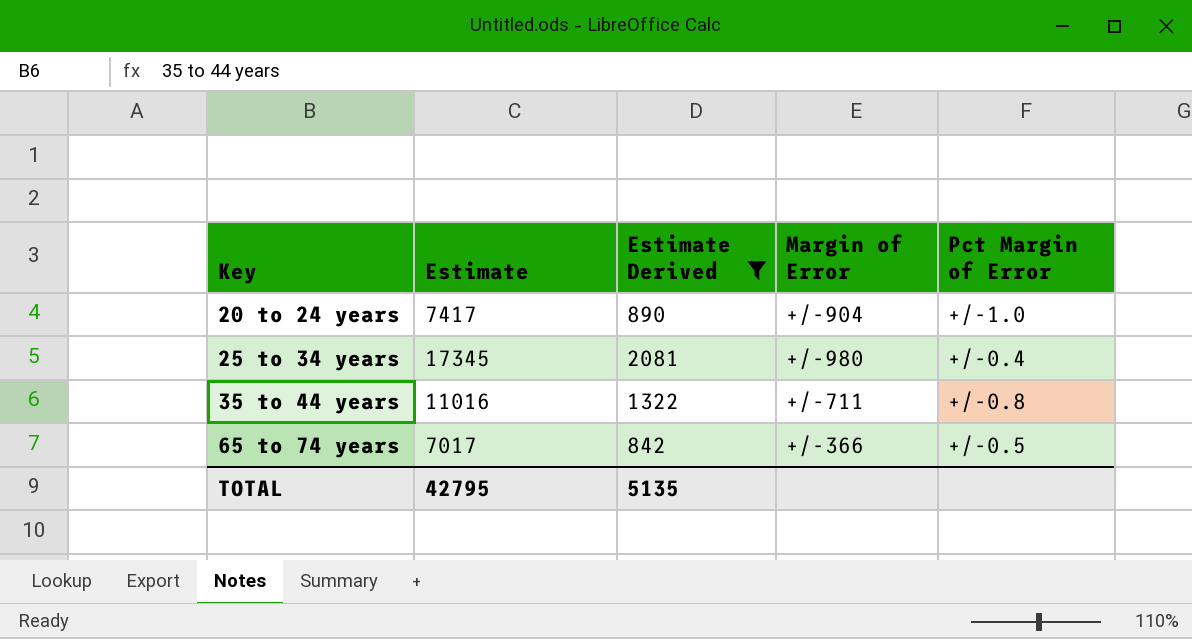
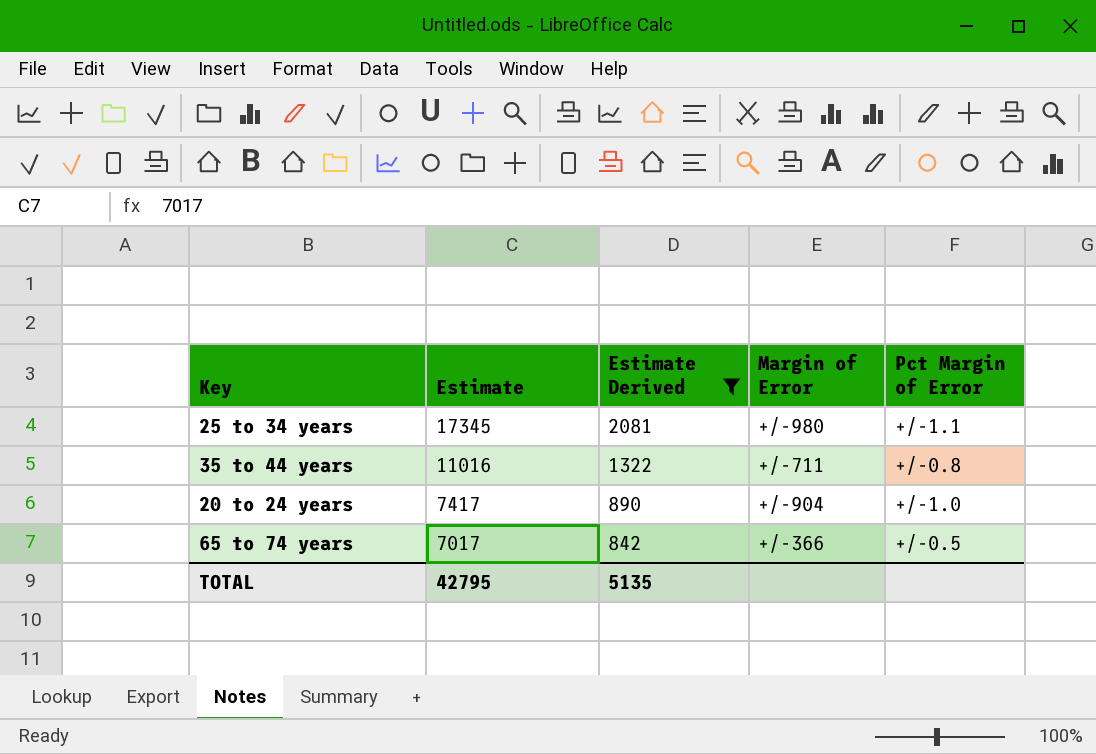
row order: Key ascending -> Estimate descending
25 to 34 years | Pct Margin of Error: +/-0.4 -> +/-1.1

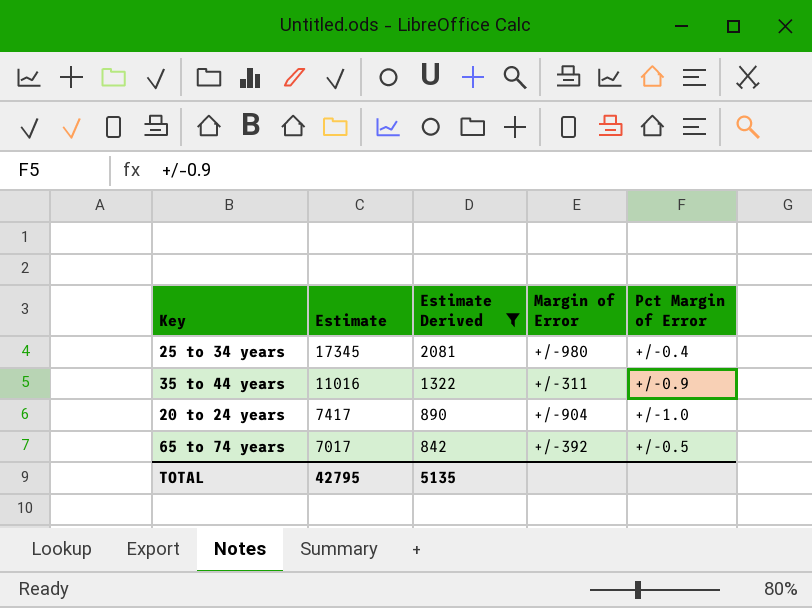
25 to 34 years | Pct Margin of Error: +/-1.1 -> +/-0.4
35 to 44 years | Margin of Error: +/-711 -> +/-311
35 to 44 years | Pct Margin of Error: +/-0.8 -> +/-0.9
65 to 74 years | Margin of Error: +/-366 -> +/-392

